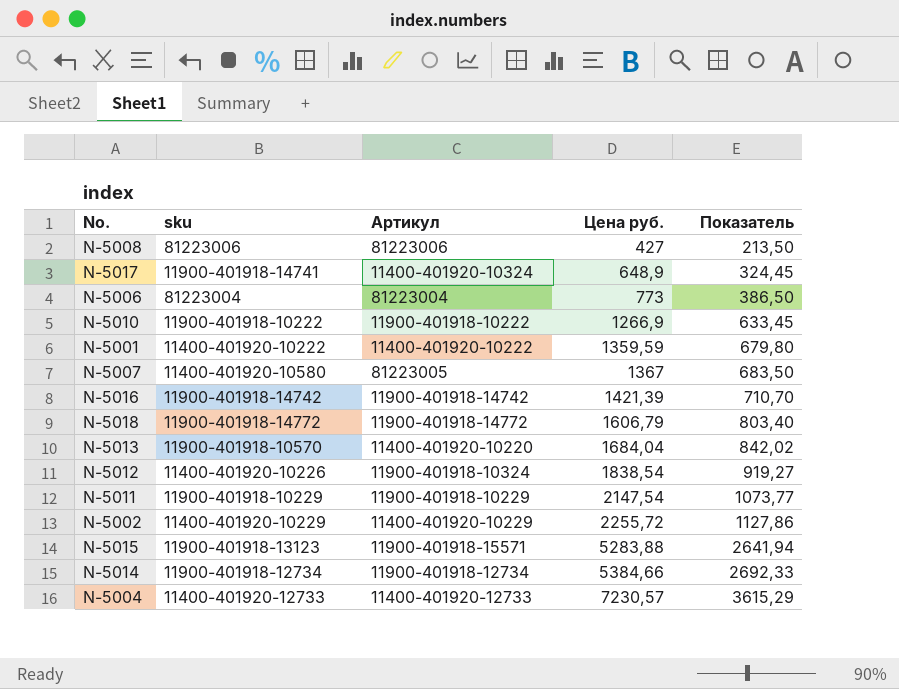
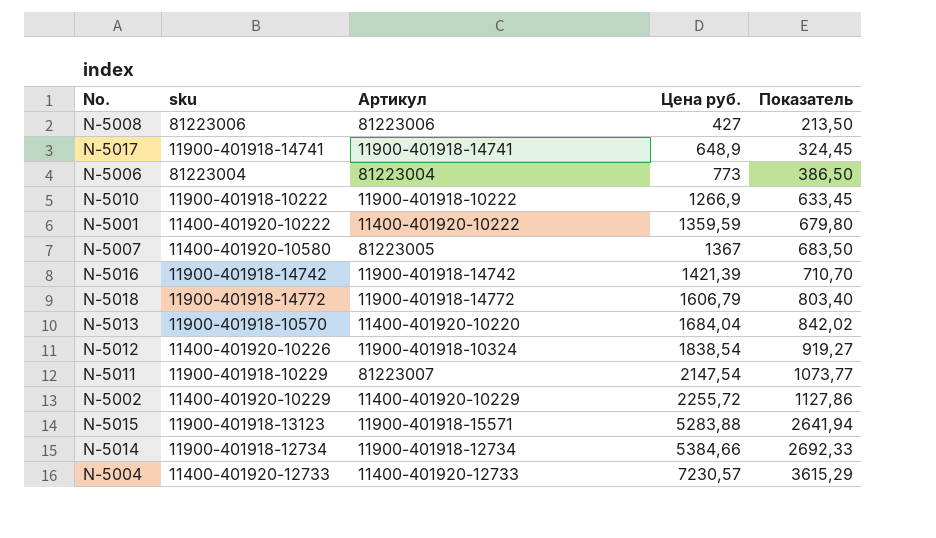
N-5017 | Артикул: 11400-401920-10324 -> 11900-401918-14741
N-5011 | Артикул: 11900-401918-10229 -> 81223007

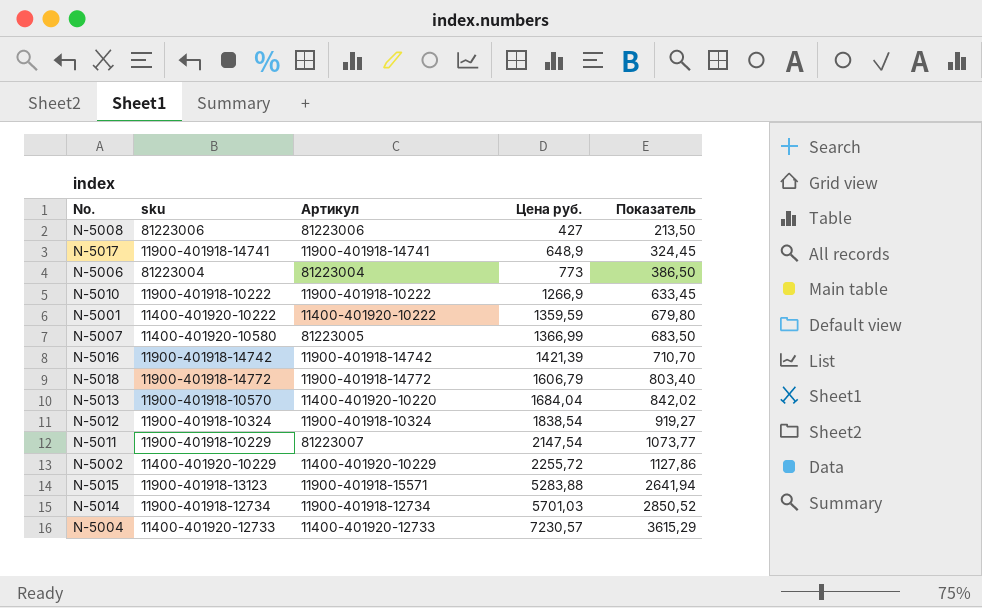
N-5007 | Цена руб.: 1367 -> 1366,99
N-5012 | sku: 11400-401920-10226 -> 11900-401918-10324
N-5014 | Цена руб.: 5384,66 -> 5701,03
N-5014 | Показатель: 2692,33 -> 2850,52

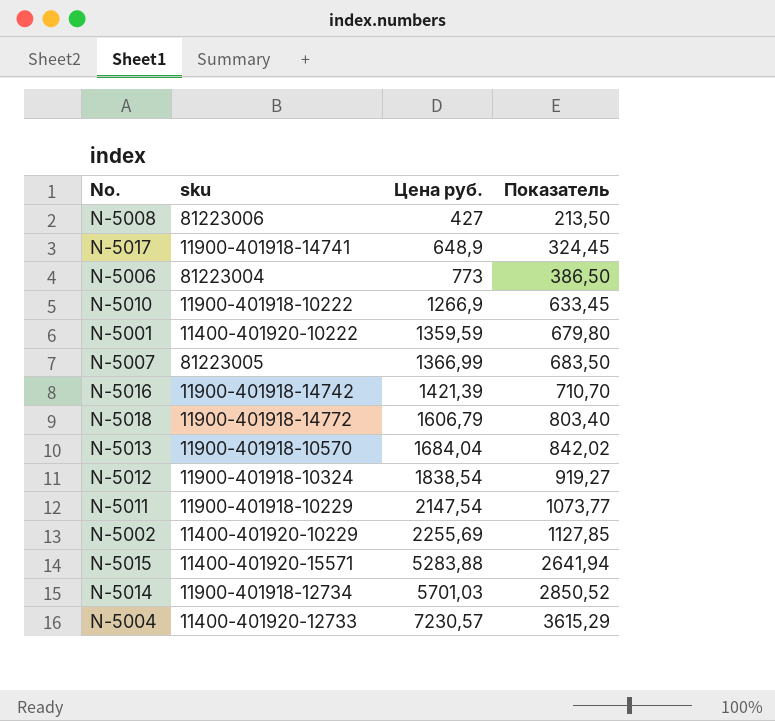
column Артикул | position: 3 -> none
N-5007 | sku: 11400-401920-10580 -> 81223005
N-5002 | Цена руб.: 2255,72 -> 2255,69
N-5002 | Показатель: 1127,86 -> 1127,85
N-5015 | sku: 11900-401918-13123 -> 11400-401920-15571

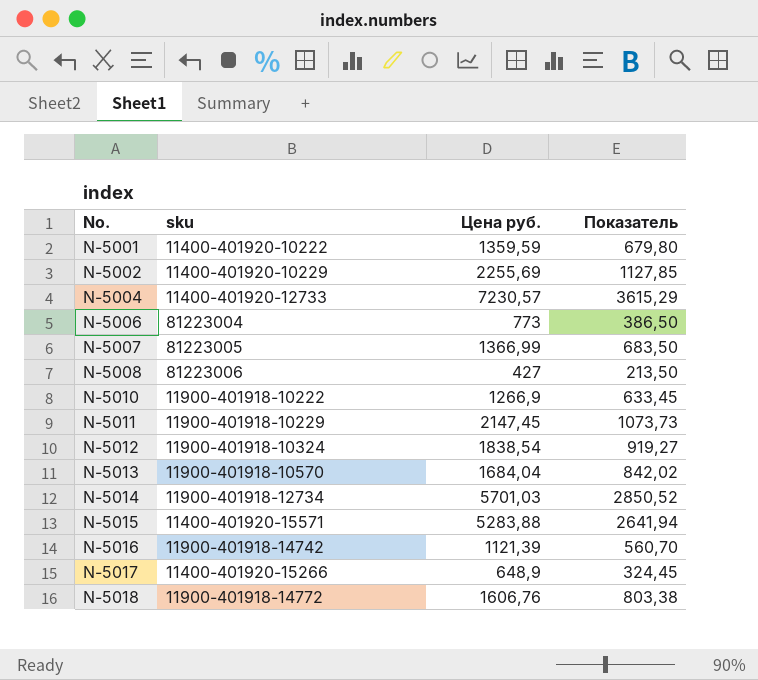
row order: Цена руб. ascending -> No. ascending
N-5011 | Цена руб.: 2147,54 -> 2147,45
N-5011 | Показатель: 1073,77 -> 1073,73
N-5016 | Цена руб.: 1421,39 -> 1121,39
N-5016 | Показатель: 710,70 -> 560,70
N-5017 | sku: 11900-401918-14741 -> 11400-401920-15266
N-5018 | Цена руб.: 1606,79 -> 1606,76
N-5018 | Показатель: 803,40 -> 803,38

